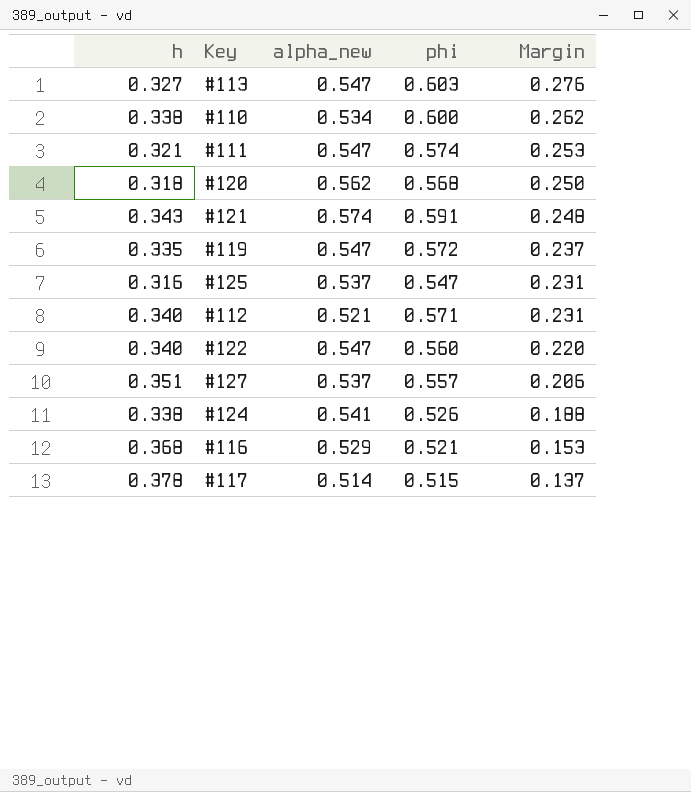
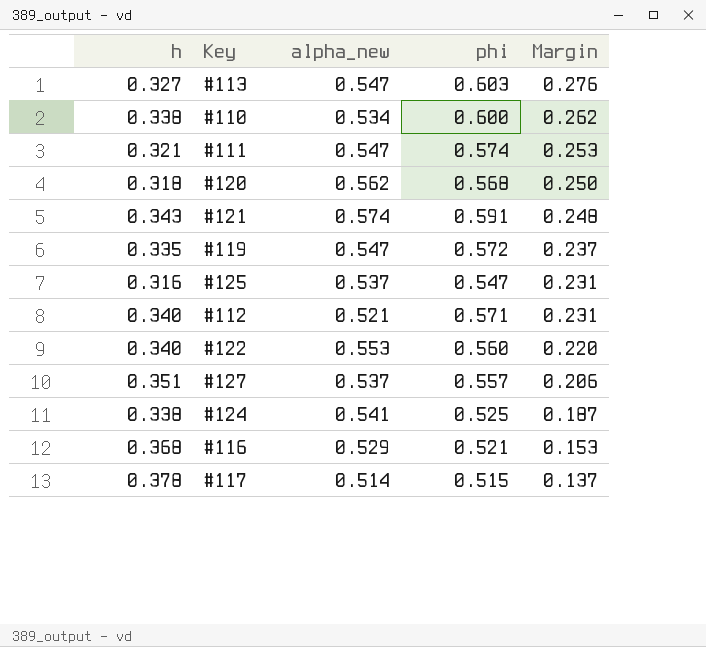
#122 | alpha_new: 0.547 -> 0.553
#124 | phi: 0.526 -> 0.525
#124 | Margin: 0.188 -> 0.187

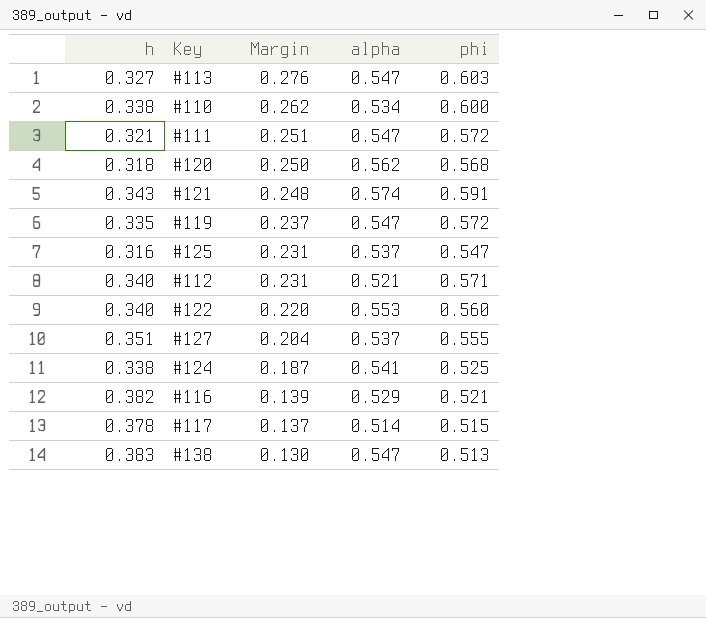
column Margin | position: 5 -> 3
column name: alpha_new -> alpha
#111 | Margin: 0.253 -> 0.251
#111 | phi: 0.574 -> 0.572
#127 | Margin: 0.206 -> 0.204
#127 | phi: 0.557 -> 0.555
#116 | h: 0.368 -> 0.382
#116 | Margin: 0.153 -> 0.139
row #138: none -> 0.383 | 0.130 | 0.547 | 0.513

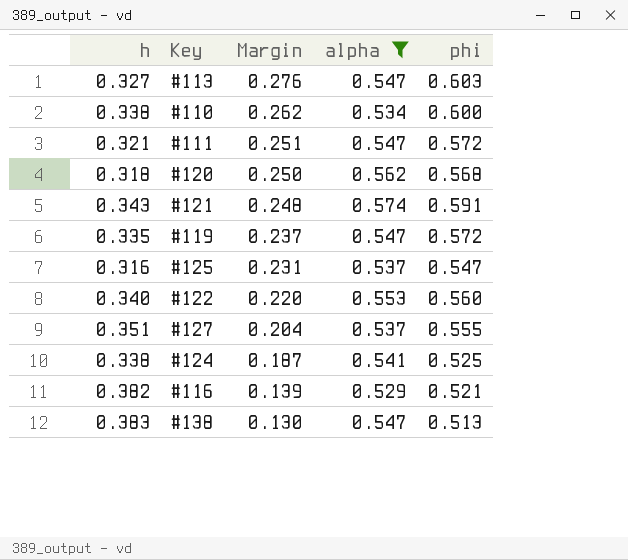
filter: none -> alpha >= 0.529

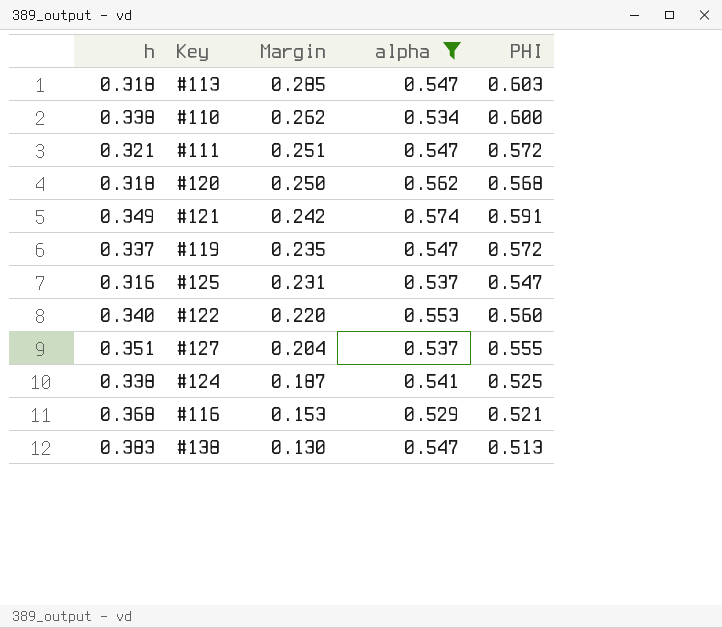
column name: phi -> PHI
#113 | h: 0.327 -> 0.318
#113 | Margin: 0.276 -> 0.285
#121 | h: 0.343 -> 0.349
#121 | Margin: 0.248 -> 0.242
#119 | h: 0.335 -> 0.337
#119 | Margin: 0.237 -> 0.235
#116 | h: 0.382 -> 0.368
#116 | Margin: 0.139 -> 0.153

